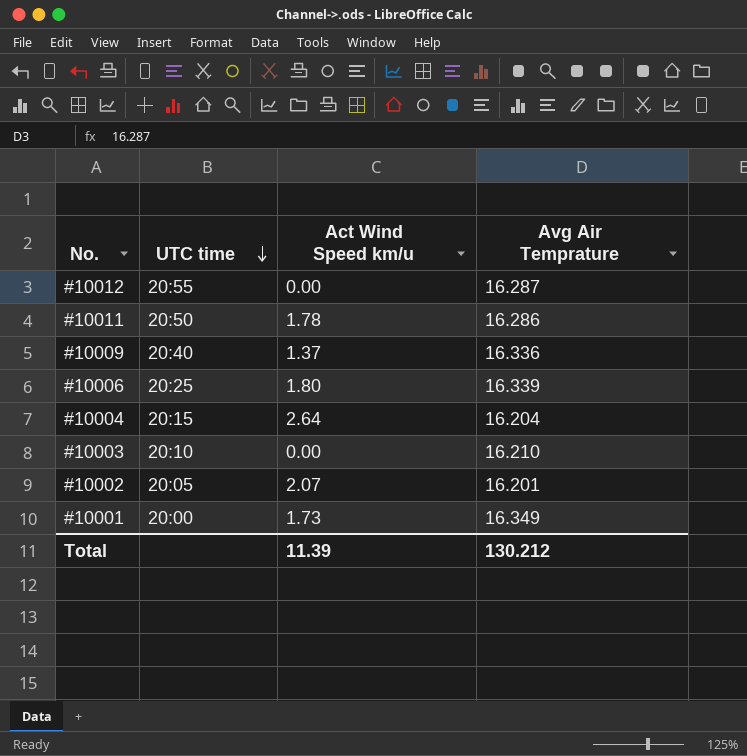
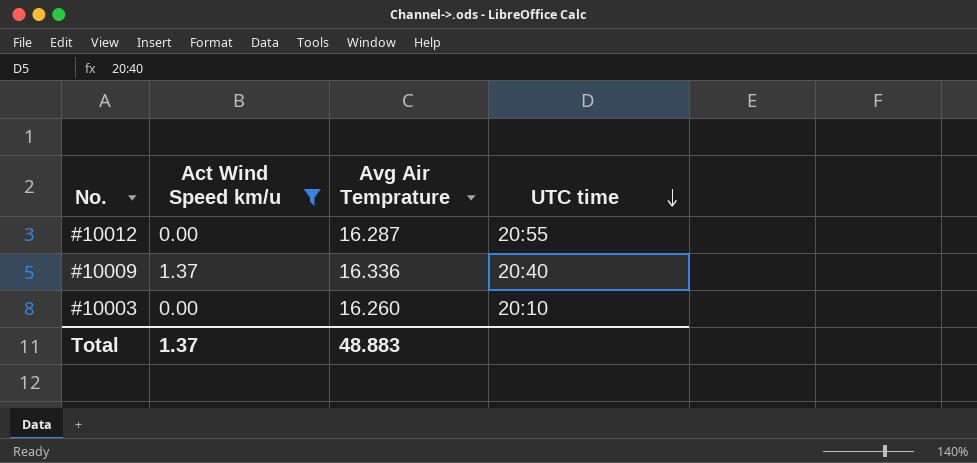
filter: none -> Act Wind Speed km/u <= 1.37
column UTC time | position: 2 -> 4
#10003 | Avg Air Temprature: 16.210 -> 16.260
Total | Act Wind Speed km/u: 11.39 -> 1.37
Total | Avg Air Temprature: 130.212 -> 48.883

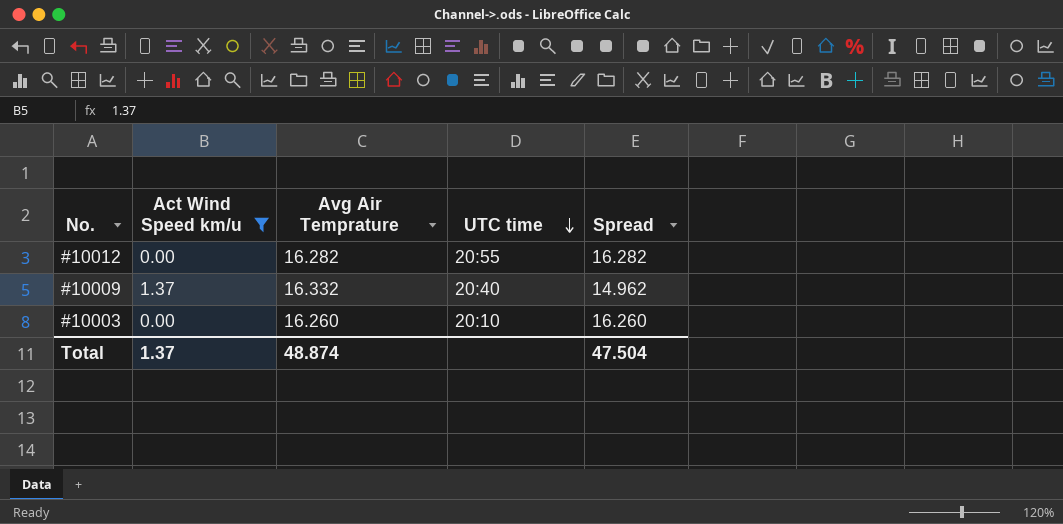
column Spread | formula: none -> [Avg Air Temprature] - [Act Wind Speed km/u]
#10012 | Avg Air Temprature: 16.287 -> 16.282
#10009 | Avg Air Temprature: 16.336 -> 16.332
Total | Avg Air Temprature: 48.883 -> 48.874

